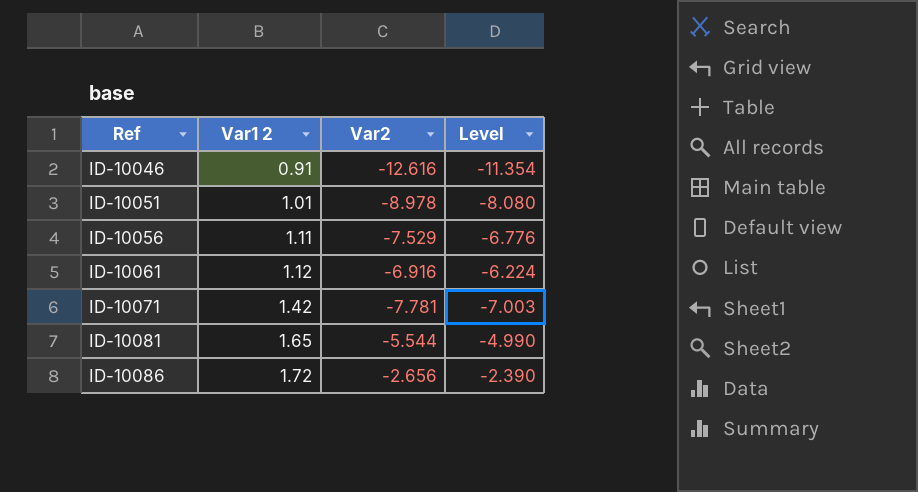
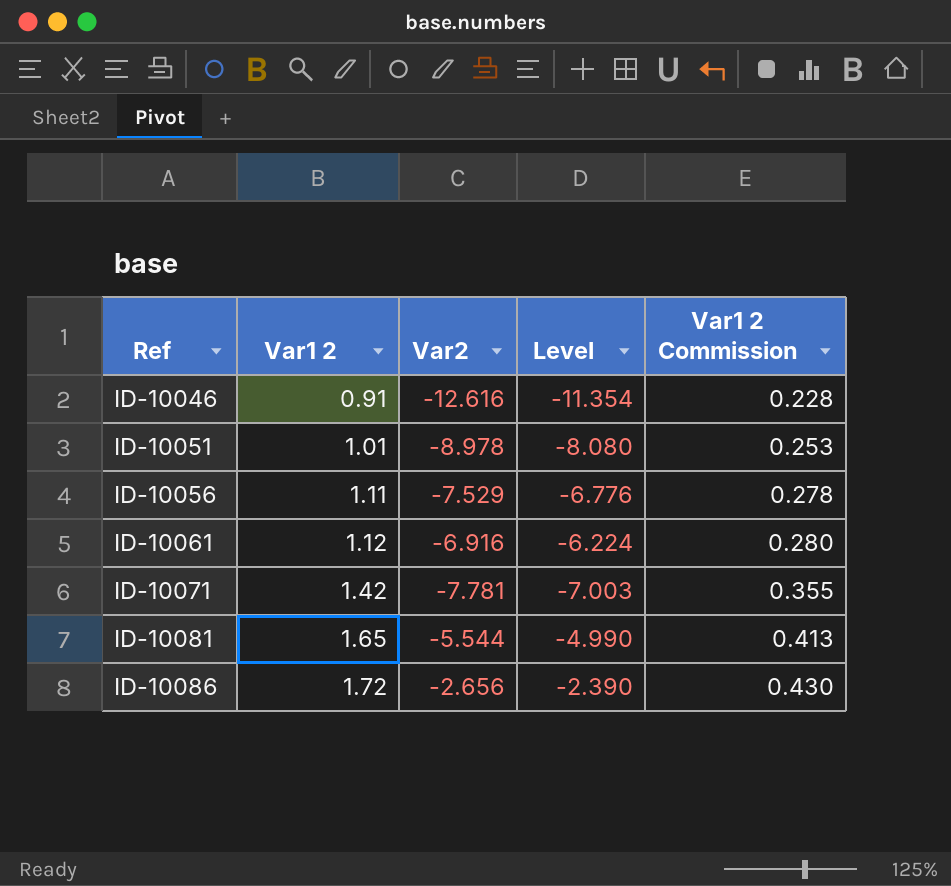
column Var1 2 Commission | formula: none -> [Var1 2] * 0.25

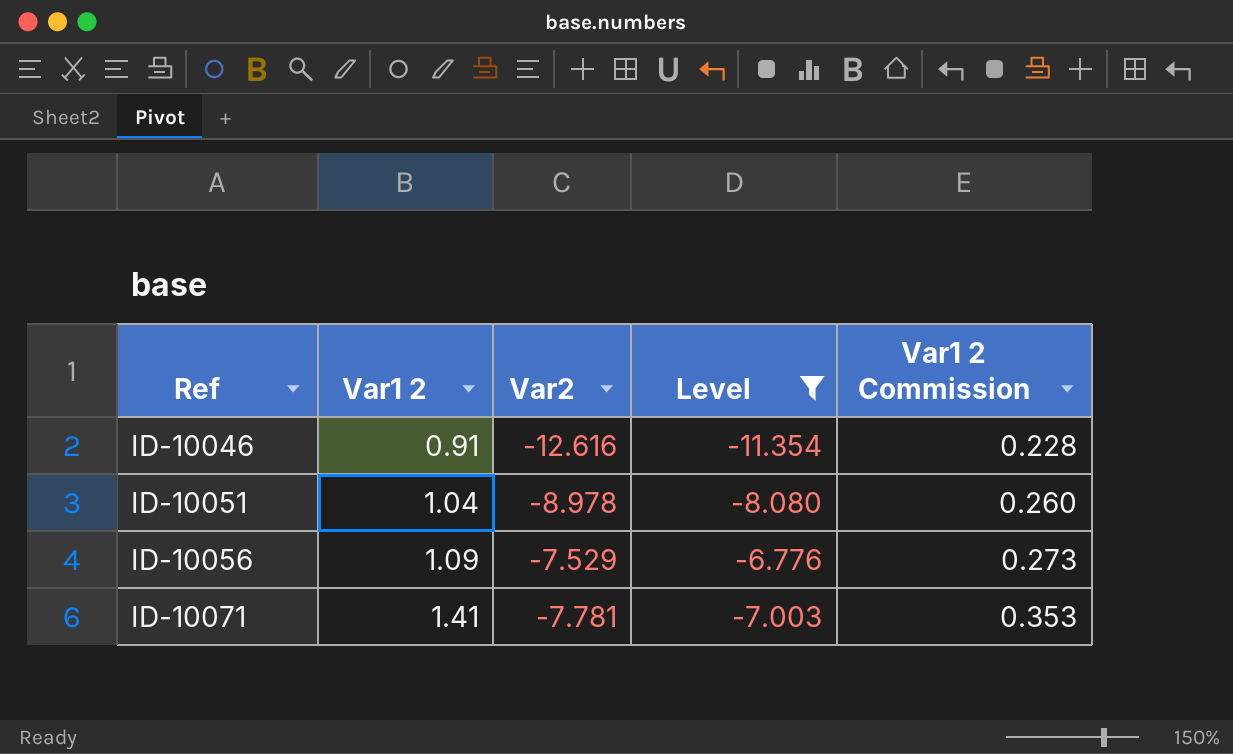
filter: none -> Level <= -6.776
ID-10051 | Var1 2: 1.01 -> 1.04
ID-10051 | Var1 2 Commission: 0.253 -> 0.260
ID-10056 | Var1 2: 1.11 -> 1.09
ID-10056 | Var1 2 Commission: 0.278 -> 0.273
ID-10071 | Var1 2: 1.42 -> 1.41
ID-10071 | Var1 2 Commission: 0.355 -> 0.353

